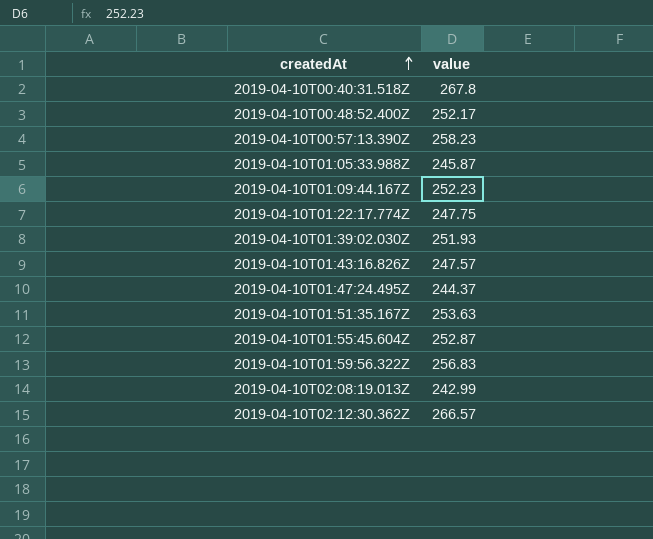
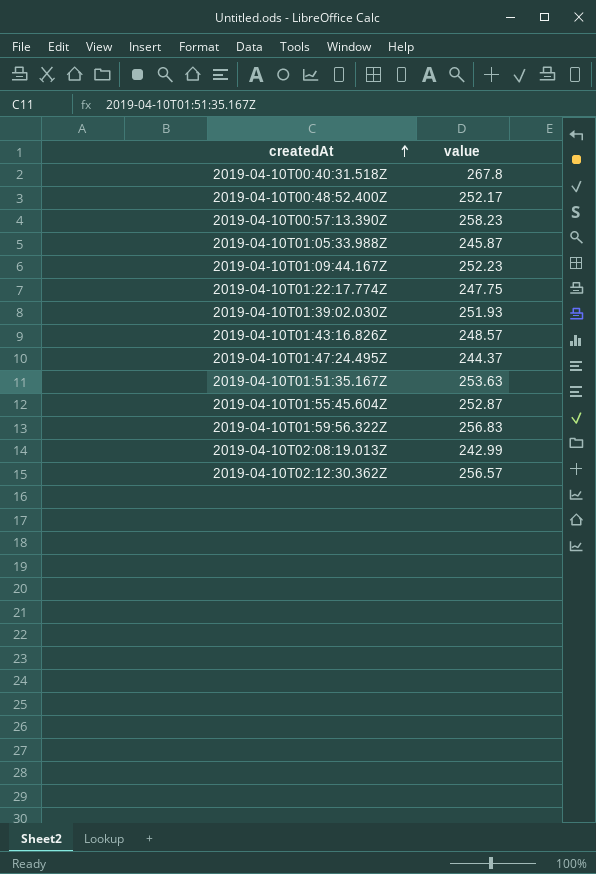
2019-04-10T01:43:16.826Z | value: 247.57 -> 248.57
2019-04-10T02:12:30.362Z | value: 266.57 -> 256.57

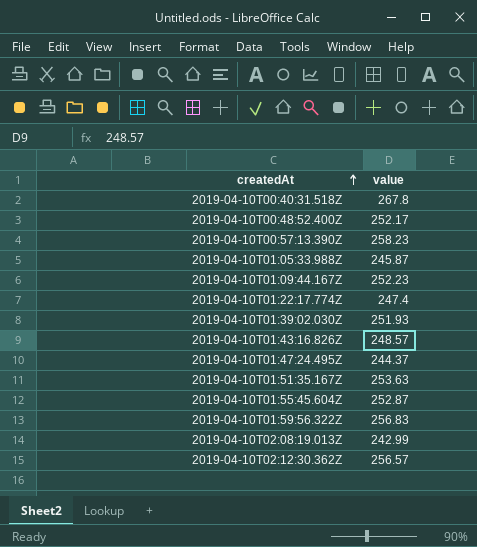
2019-04-10T01:22:17.774Z | value: 247.75 -> 247.4

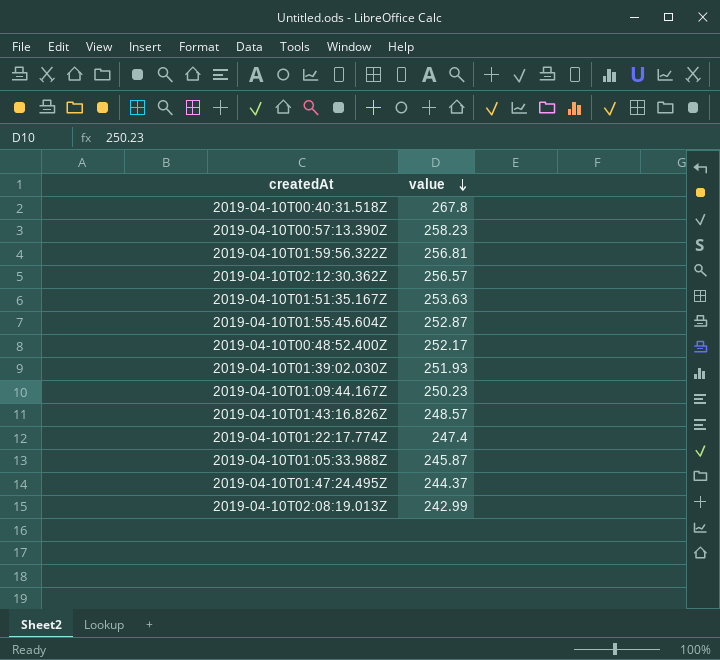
row order: createdAt ascending -> value descending
2019-04-10T01:59:56.322Z | value: 256.83 -> 256.81
2019-04-10T01:09:44.167Z | value: 252.23 -> 250.23

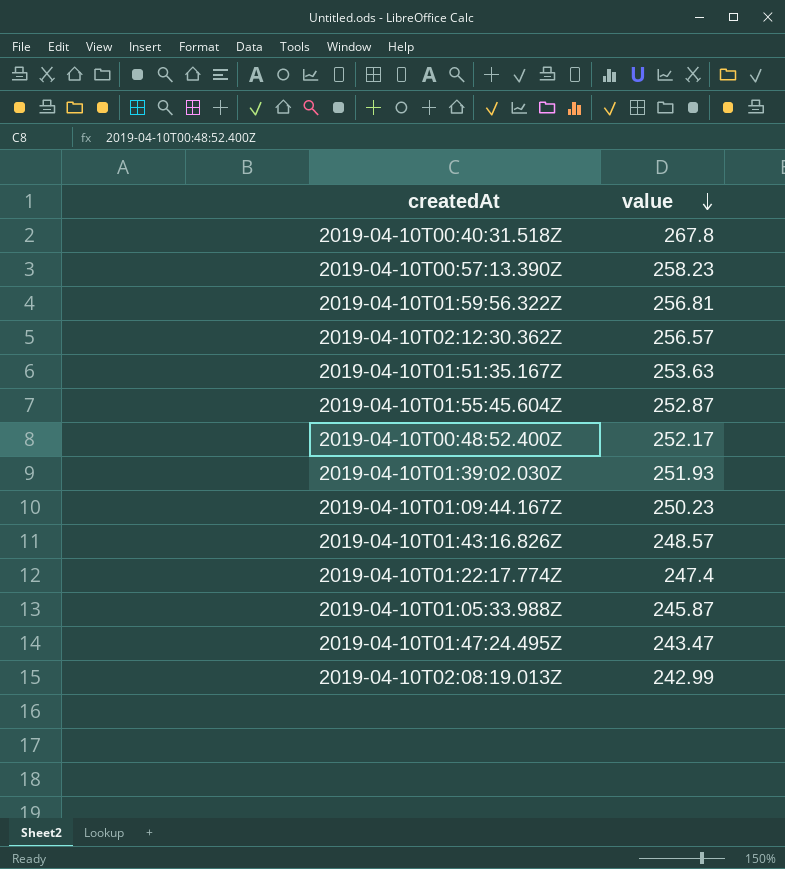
2019-04-10T01:47:24.495Z | value: 244.37 -> 243.47

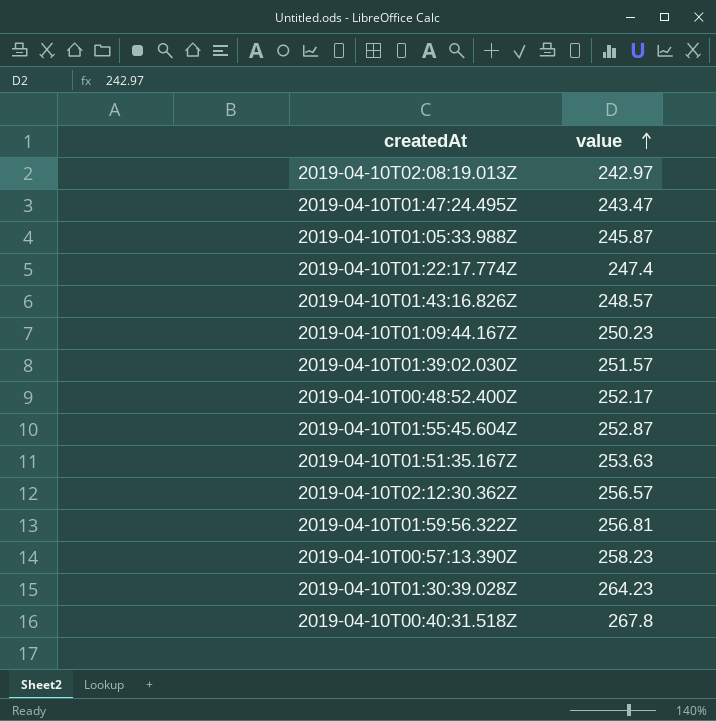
row order: value descending -> value ascending
2019-04-10T02:08:19.013Z | value: 242.99 -> 242.97
2019-04-10T01:39:02.030Z | value: 251.93 -> 251.57
row 2019-04-10T01:30:39.028Z: none -> 264.23

